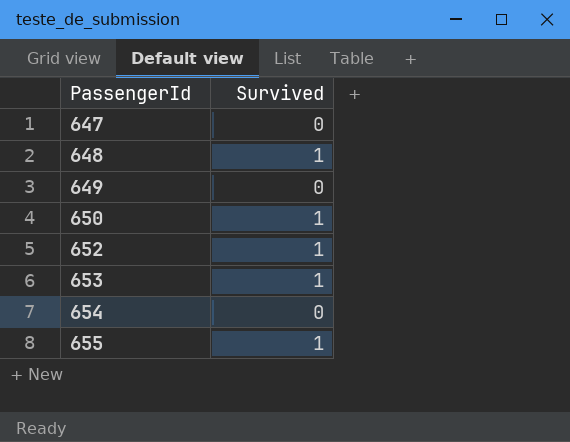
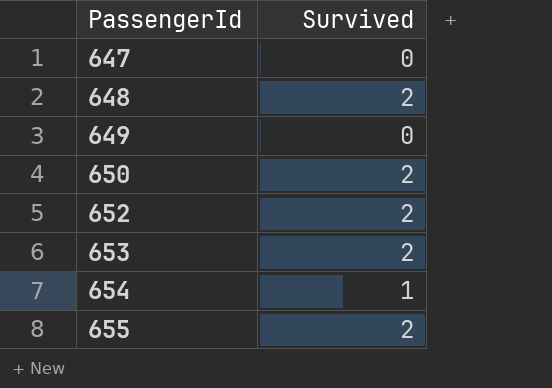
648 | Survived: 1 -> 2
650 | Survived: 1 -> 2
652 | Survived: 1 -> 2
653 | Survived: 1 -> 2
654 | Survived: 0 -> 1
655 | Survived: 1 -> 2

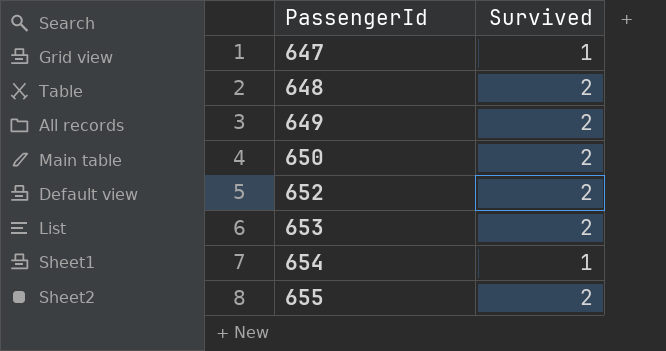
647 | Survived: 0 -> 1
649 | Survived: 0 -> 2

